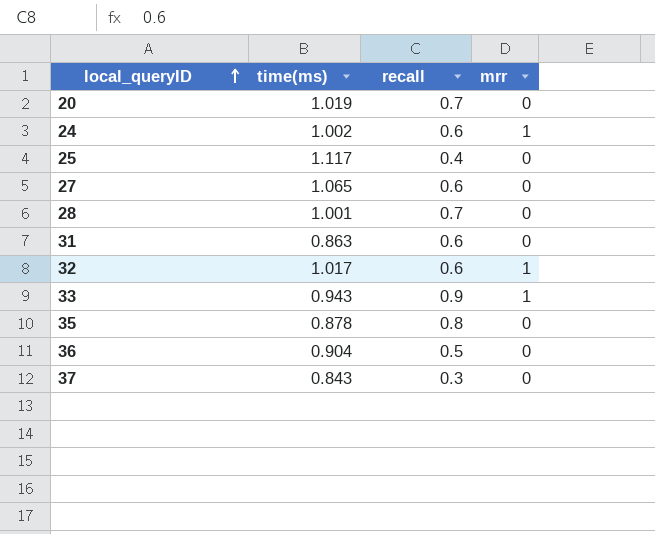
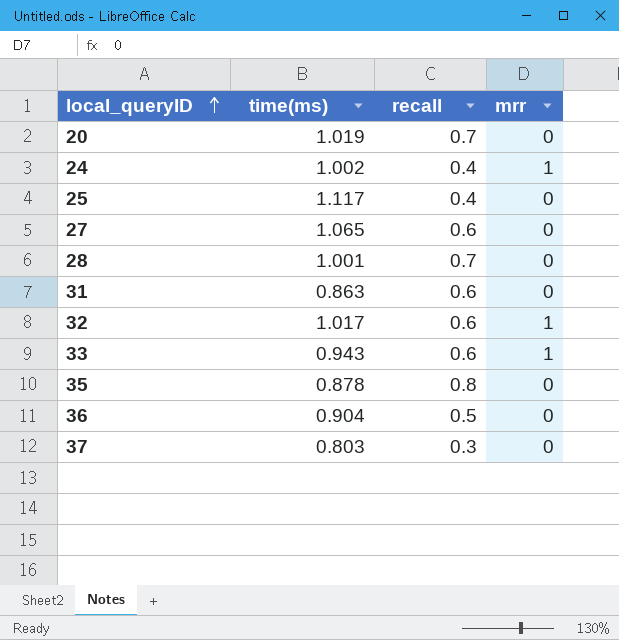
24 | recall: 0.6 -> 0.4
33 | recall: 0.9 -> 0.6
37 | time(ms): 0.843 -> 0.803

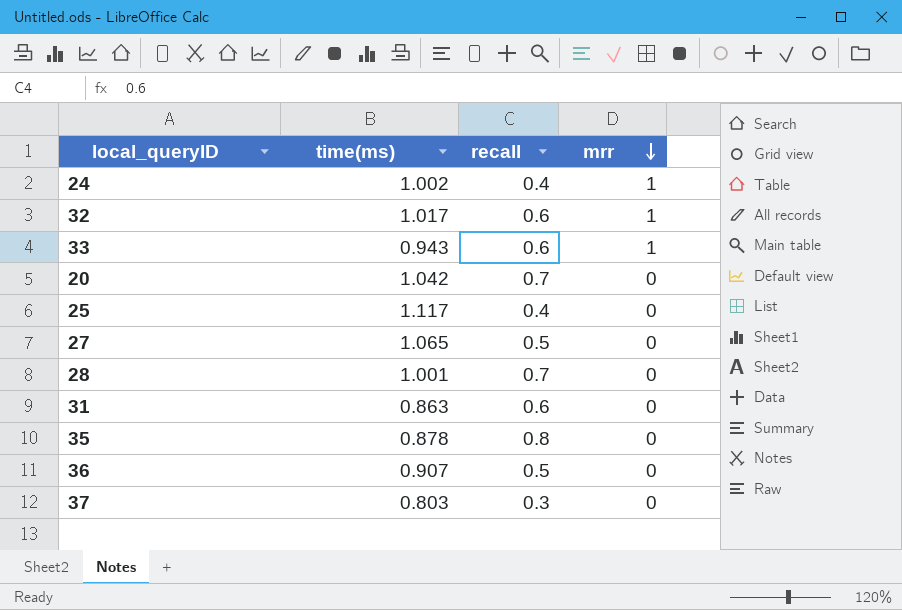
row order: local_queryID ascending -> mrr descending
20 | time(ms): 1.019 -> 1.042
27 | recall: 0.6 -> 0.5
36 | time(ms): 0.904 -> 0.907

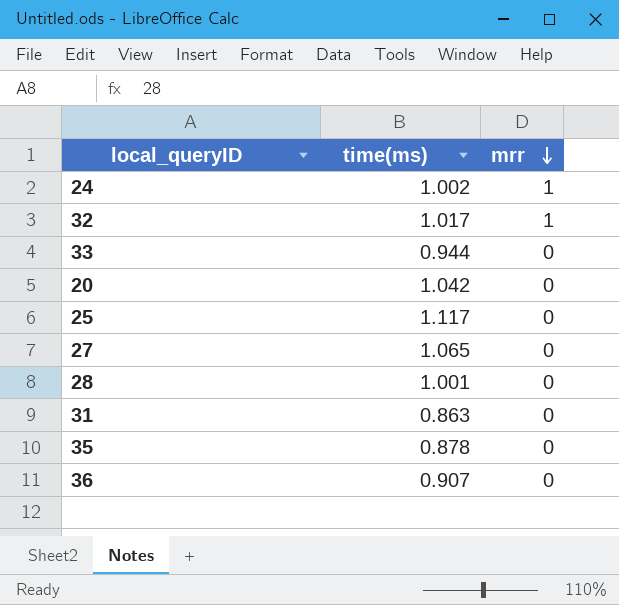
column recall | position: 3 -> none
row 37: 0.803 | 0.3 | 0 -> none
33 | time(ms): 0.943 -> 0.944
33 | mrr: 1 -> 0

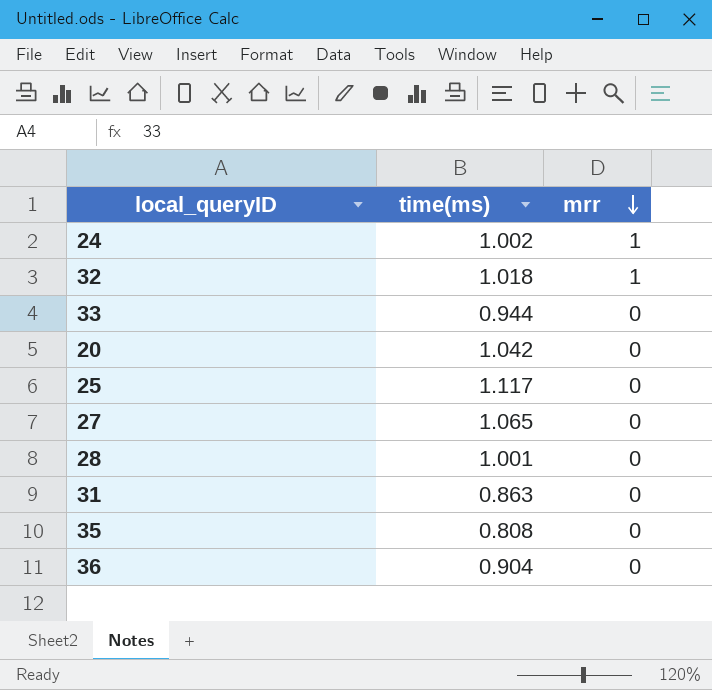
32 | time(ms): 1.017 -> 1.018
35 | time(ms): 0.878 -> 0.808
36 | time(ms): 0.907 -> 0.904

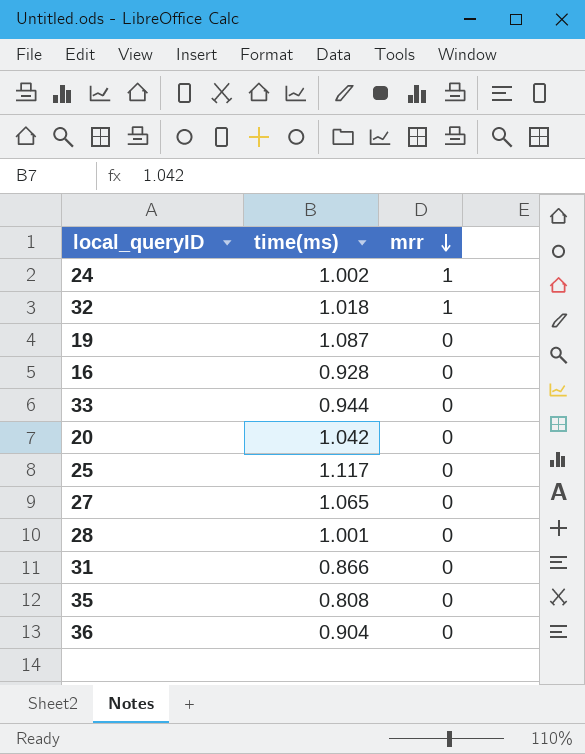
row 19: none -> 1.087 | 0
row 16: none -> 0.928 | 0
31 | time(ms): 0.863 -> 0.866

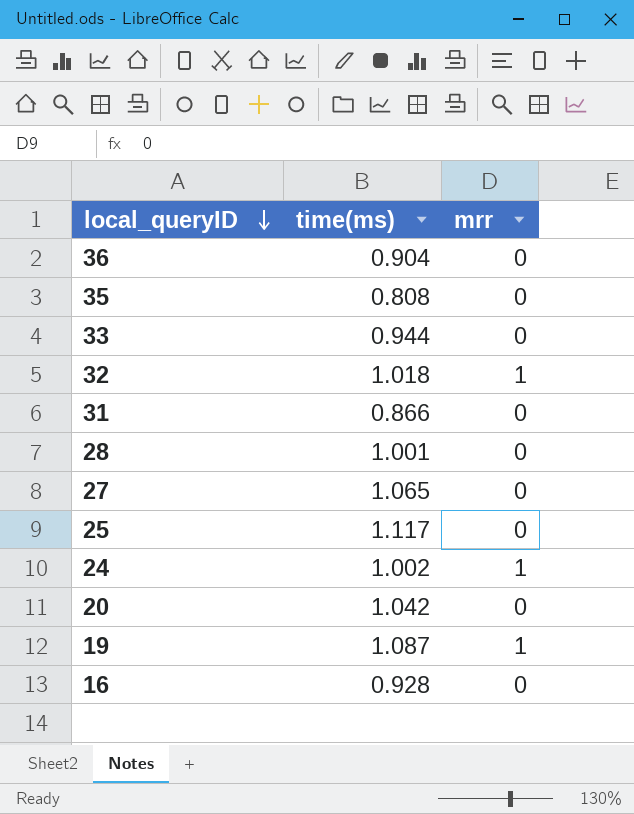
row order: mrr descending -> local_queryID descending
19 | mrr: 0 -> 1

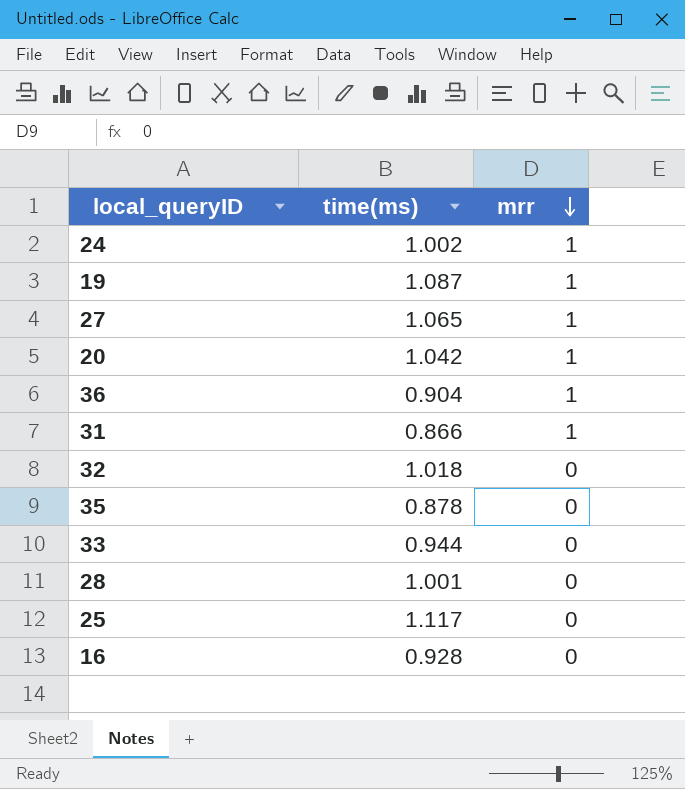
row order: local_queryID descending -> mrr descending
27 | mrr: 0 -> 1
20 | mrr: 0 -> 1
36 | mrr: 0 -> 1
31 | mrr: 0 -> 1
32 | mrr: 1 -> 0
35 | time(ms): 0.808 -> 0.878

